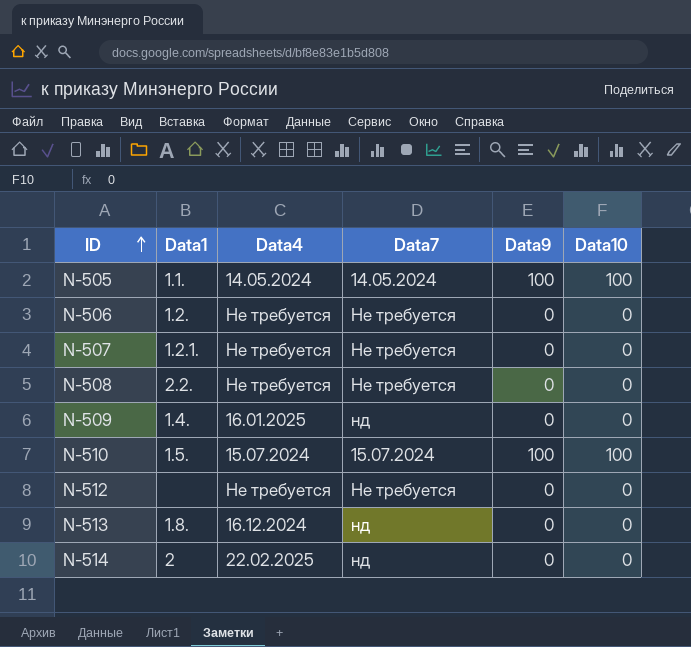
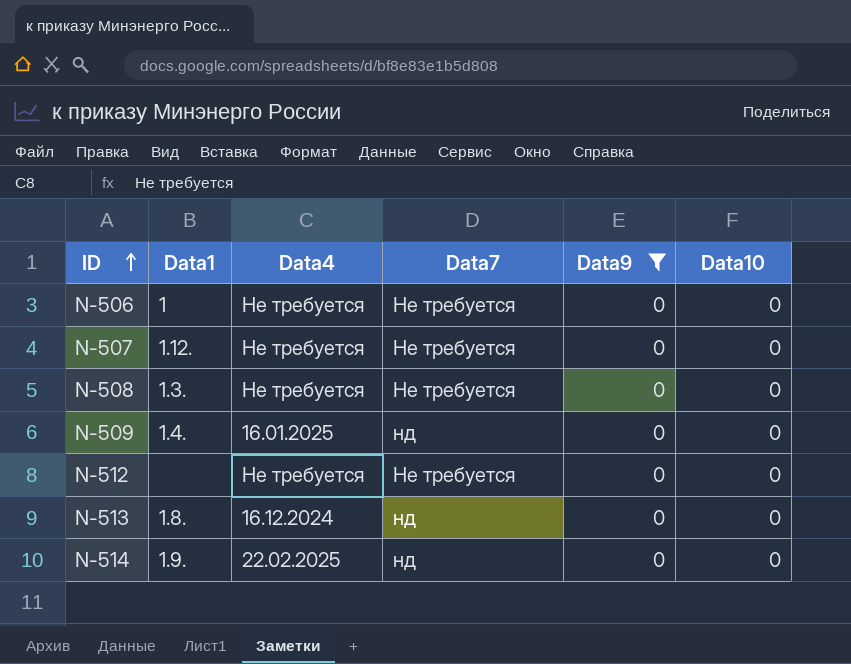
filter: none -> Data9 = 0
N-506 | Data1: 1.2. -> 1
N-507 | Data1: 1.2.1. -> 1.12.
N-508 | Data1: 2.2. -> 1.3.
N-514 | Data1: 2 -> 1.9.

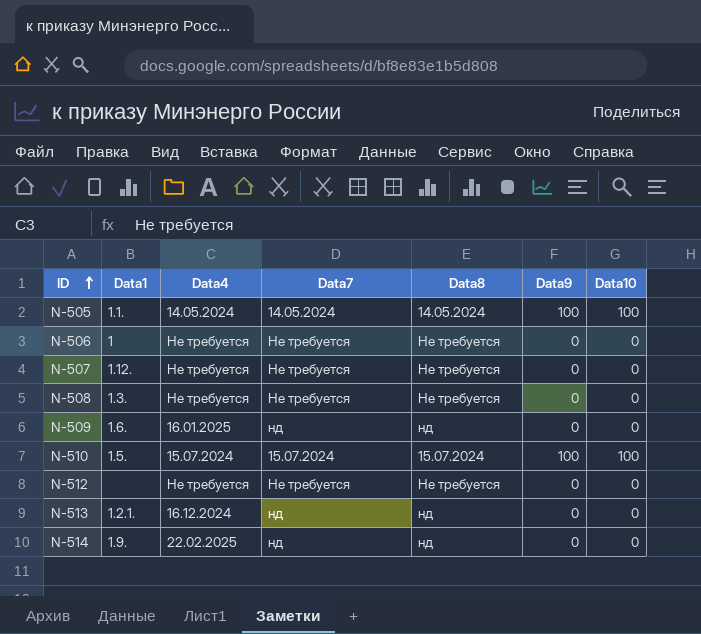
filter: Data9 = 0 -> none
column Data8 | position: none -> 5
N-509 | Data1: 1.4. -> 1.6.
N-513 | Data1: 1.8. -> 1.2.1.

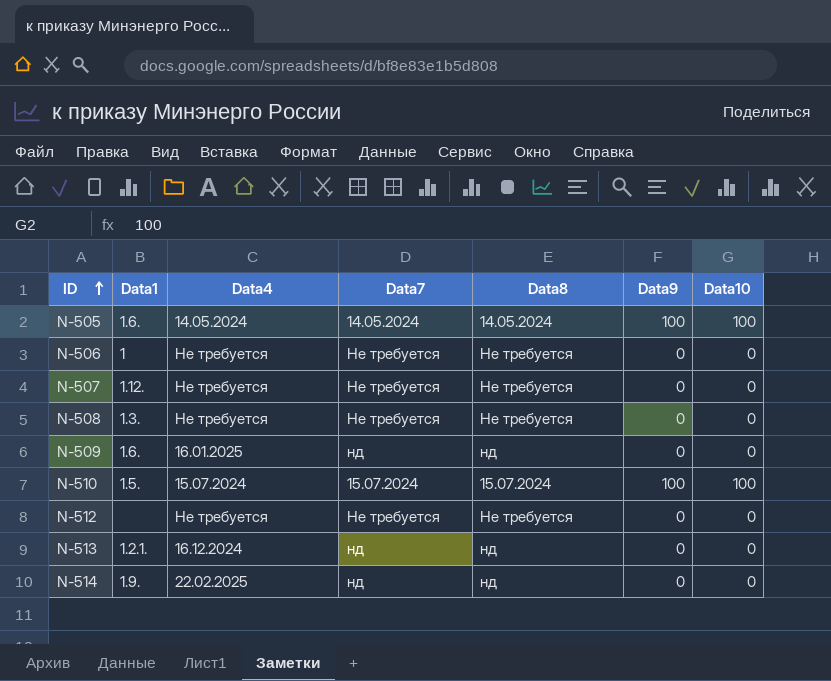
N-505 | Data1: 1.1. -> 1.6.

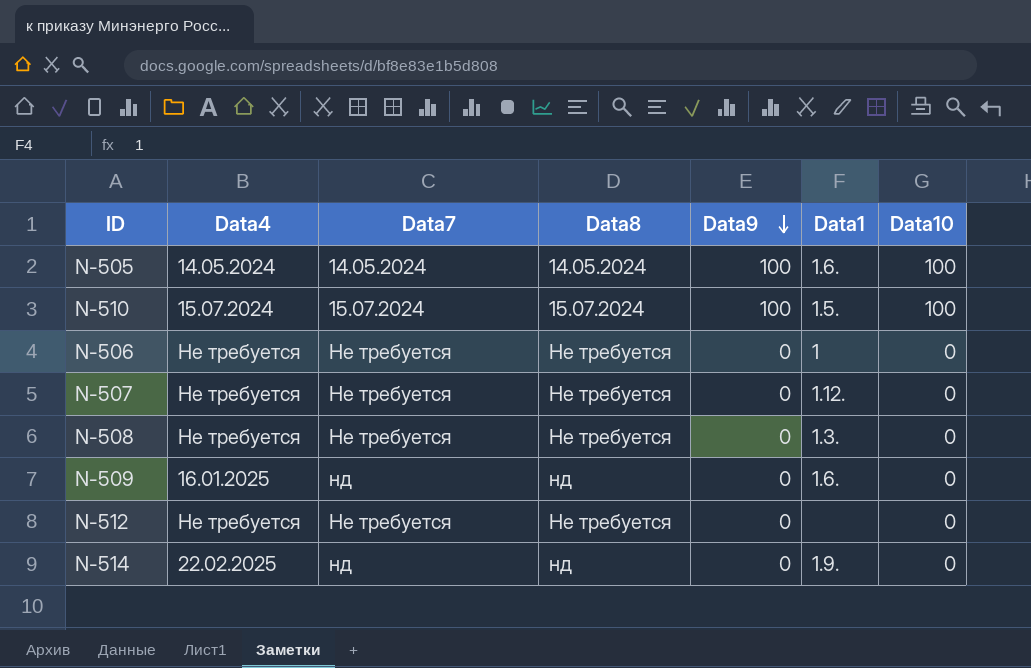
row order: ID ascending -> Data9 descending
column Data1 | position: 2 -> 6
row N-513: 1.2.1. | 16.12.2024 | нд | нд | 0 | 0 -> none

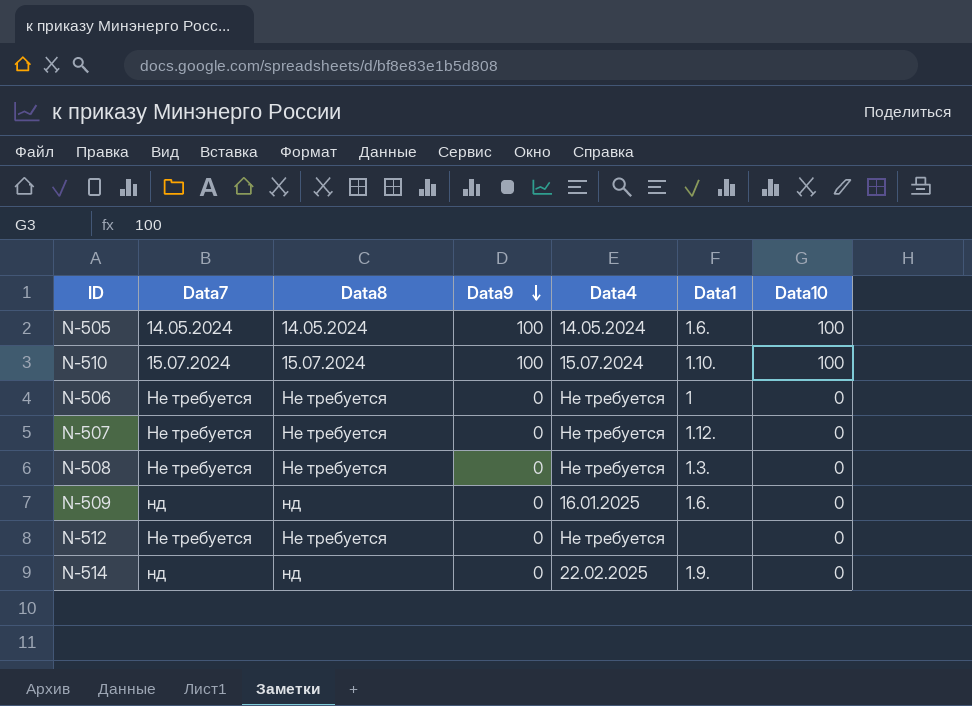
column Data4 | position: 2 -> 5
N-510 | Data1: 1.5. -> 1.10.

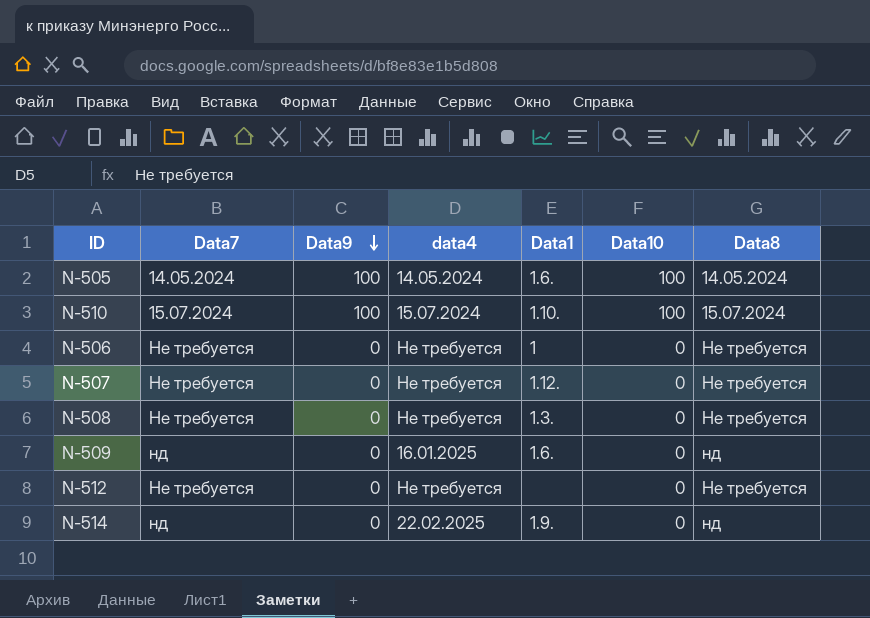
column name: Data4 -> data4
column Data8 | position: 3 -> 7

